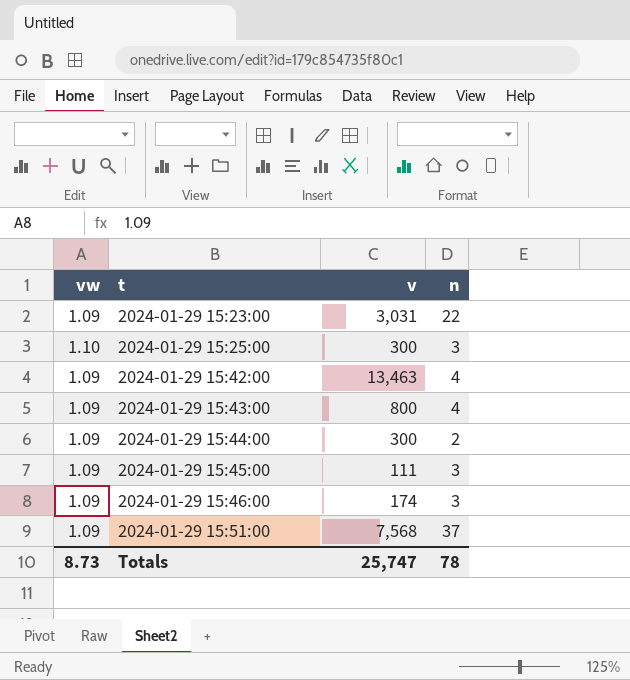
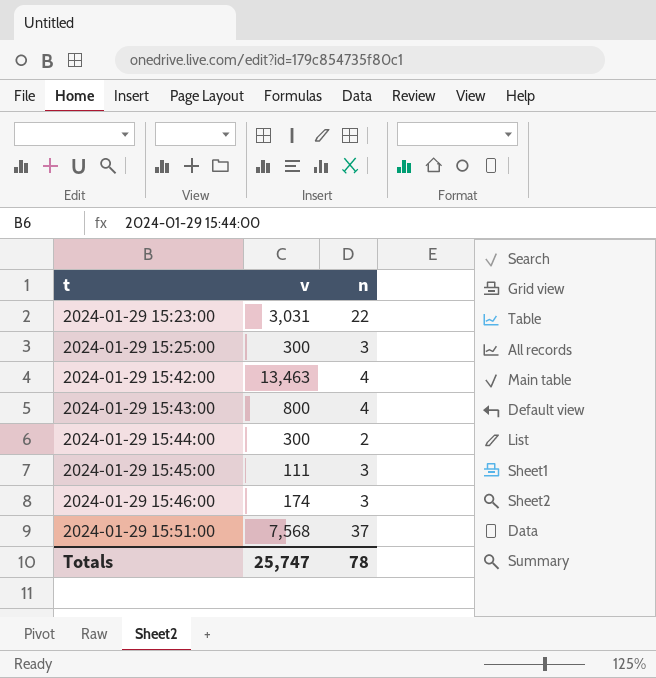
column vw | position: 1 -> none

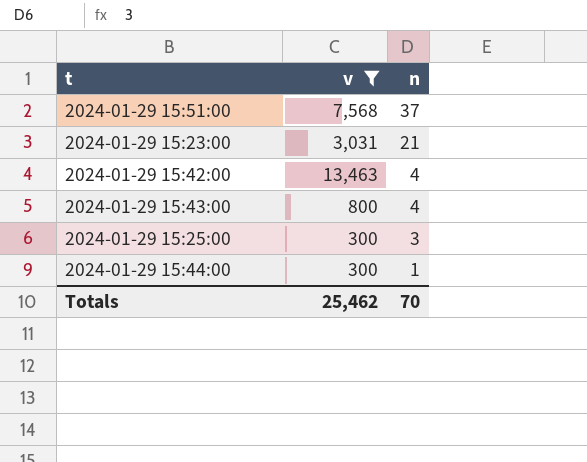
filter: none -> v >= 300
row order: t ascending -> n descending
2024-01-29 15:23:00 | n: 22 -> 21
2024-01-29 15:44:00 | n: 2 -> 1
Totals | v: 25,747 -> 25,462
Totals | n: 78 -> 70

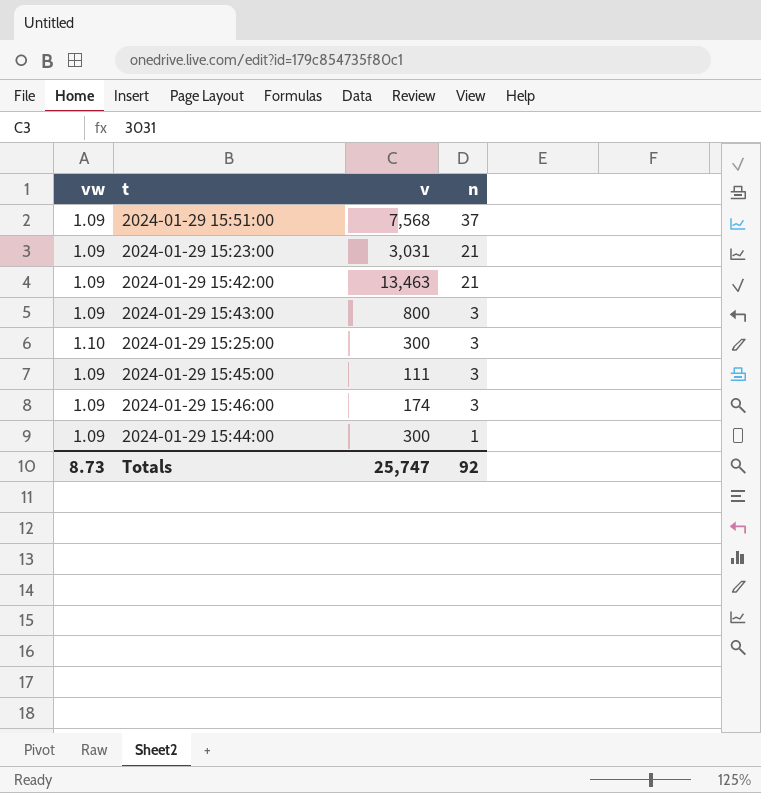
filter: v >= 300 -> none
column vw | position: none -> 1
2024-01-29 15:42:00 | n: 4 -> 21
2024-01-29 15:43:00 | n: 4 -> 3
Totals | v: 25,462 -> 25,747
Totals | n: 70 -> 92

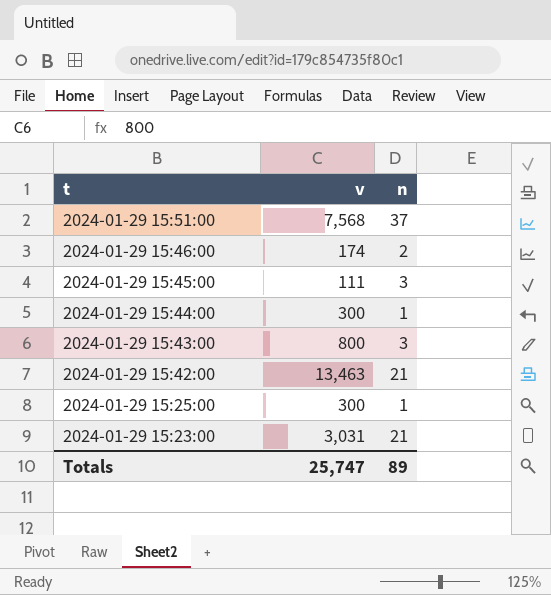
row order: n descending -> t descending
column vw | position: 1 -> none
2024-01-29 15:46:00 | n: 3 -> 2
2024-01-29 15:25:00 | n: 3 -> 1
Totals | n: 92 -> 89

